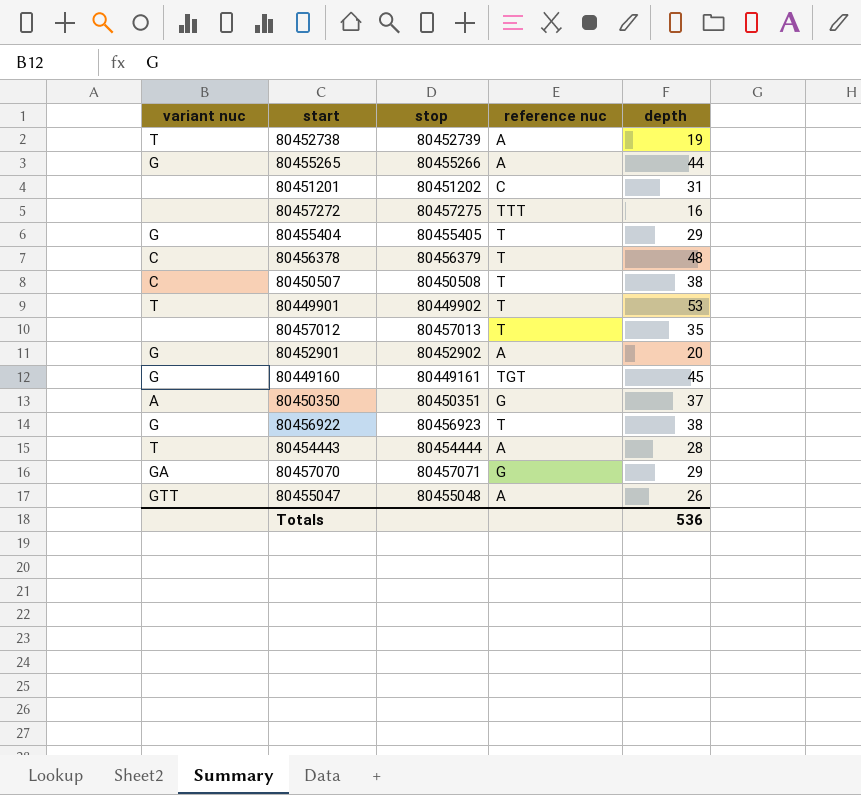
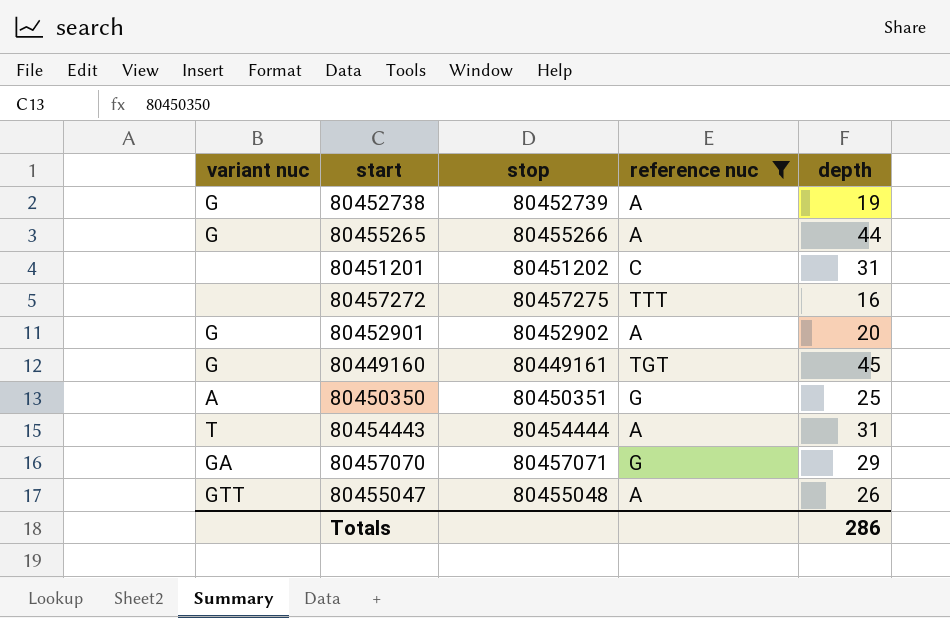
filter: none -> reference nuc != T
80452738 | variant nuc: T -> G
80450350 | depth: 37 -> 25
80454443 | depth: 28 -> 31
Totals | depth: 536 -> 286

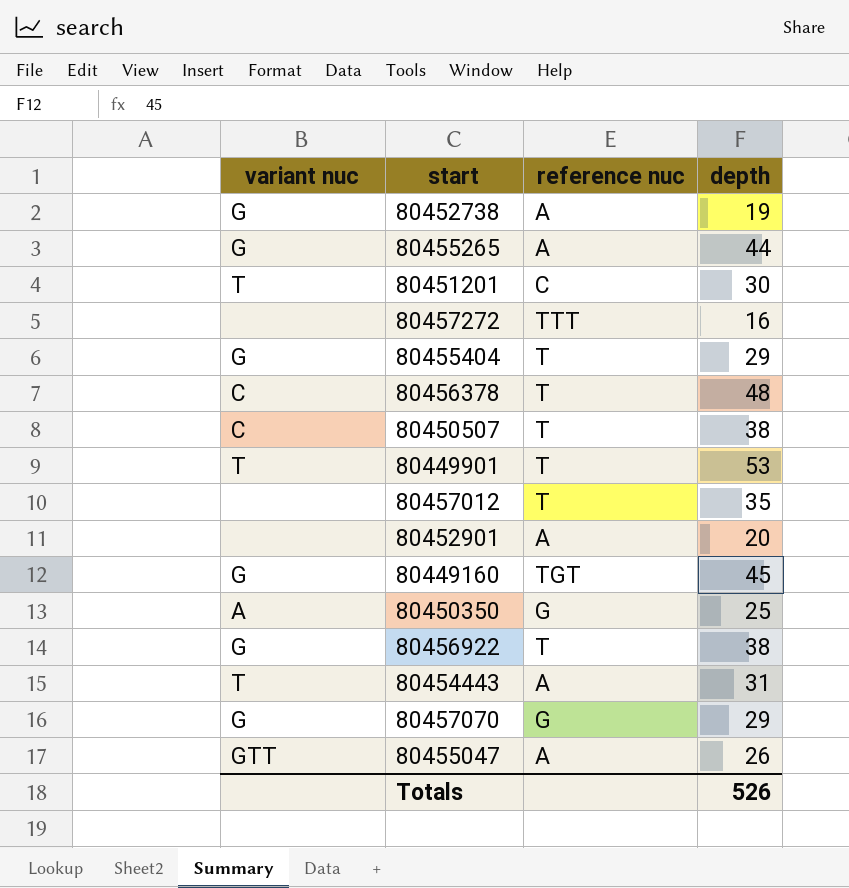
filter: reference nuc != T -> none
column stop | position: 3 -> none
80451201 | variant nuc: none -> T
80451201 | depth: 31 -> 30
80452901 | variant nuc: G -> none
80457070 | variant nuc: GA -> G
Totals | depth: 286 -> 526

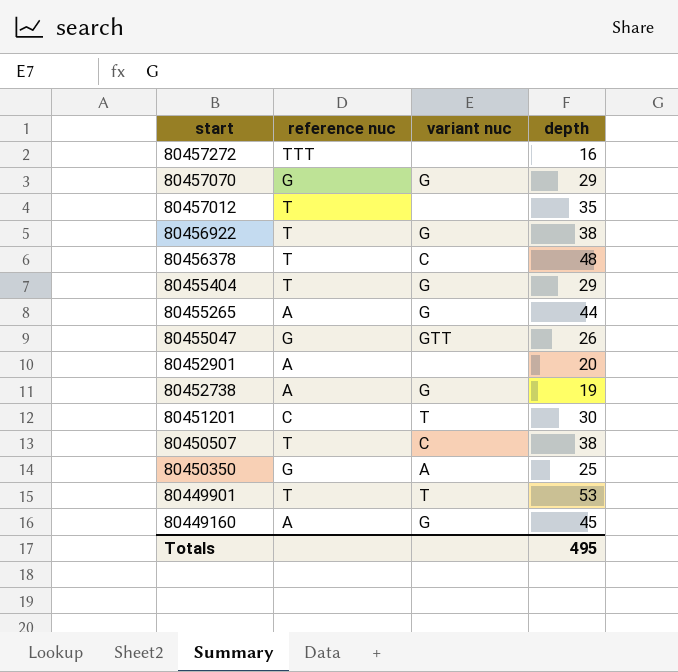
row order: none -> start descending
column variant nuc | position: 1 -> 3
row 80454443: T | A | 31 -> none
80455047 | reference nuc: A -> G
80449160 | reference nuc: TGT -> A
Totals | depth: 526 -> 495

